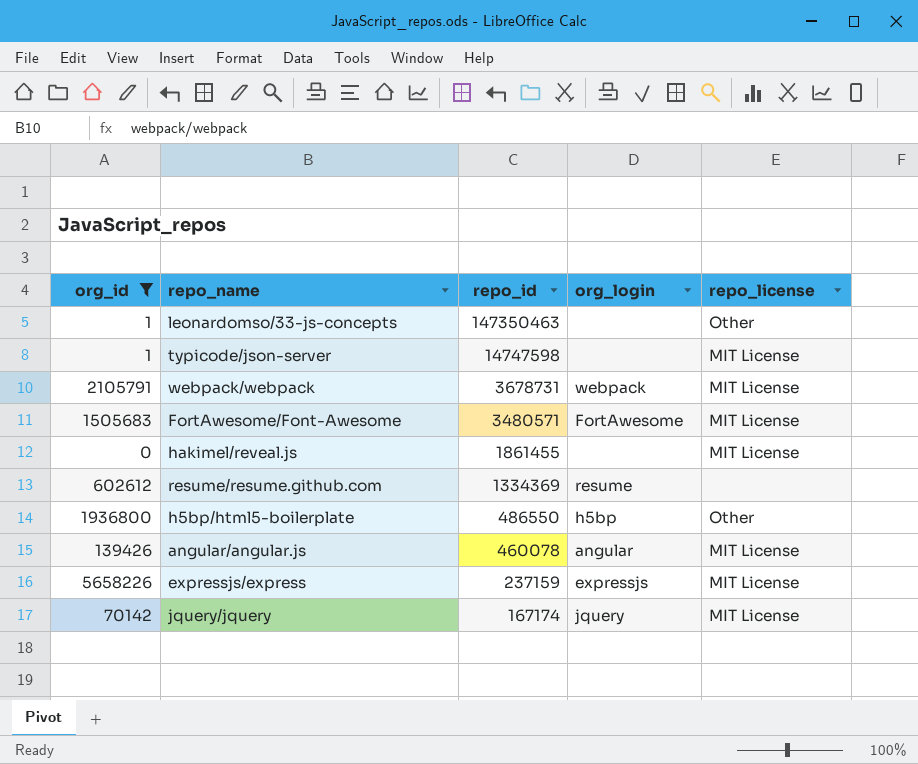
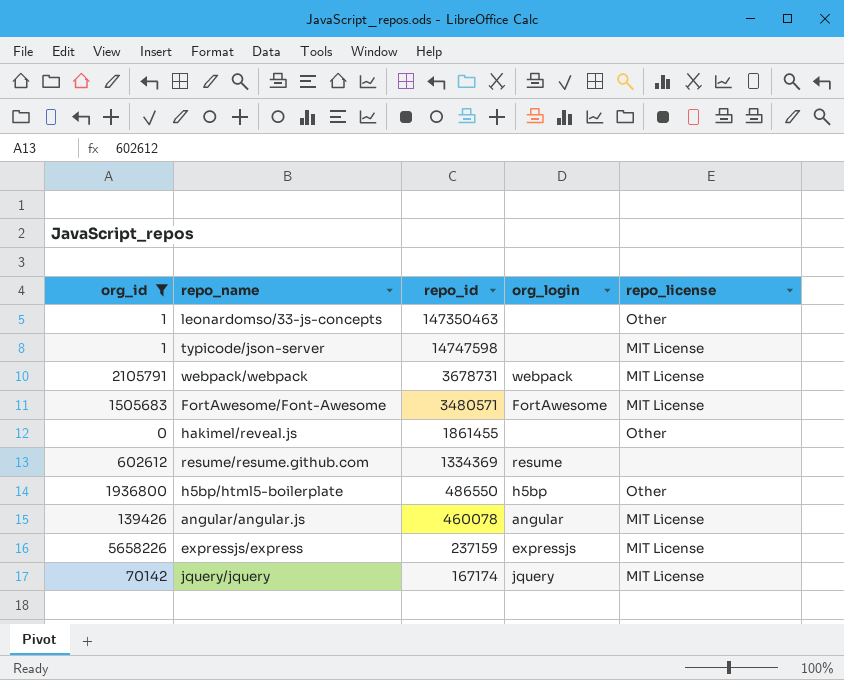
hakimel/reveal.js | repo_license: MIT License -> Other

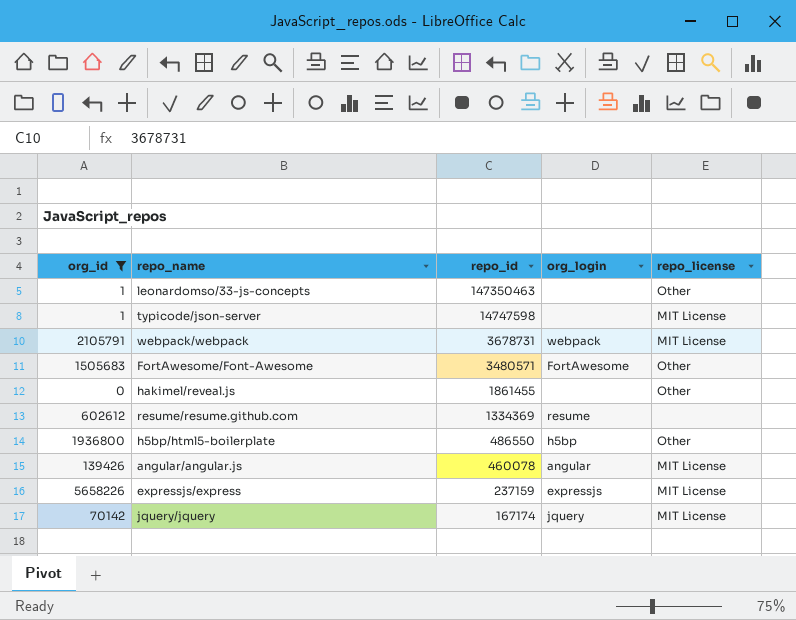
FortAwesome/Font-Awesome | repo_license: MIT License -> Other

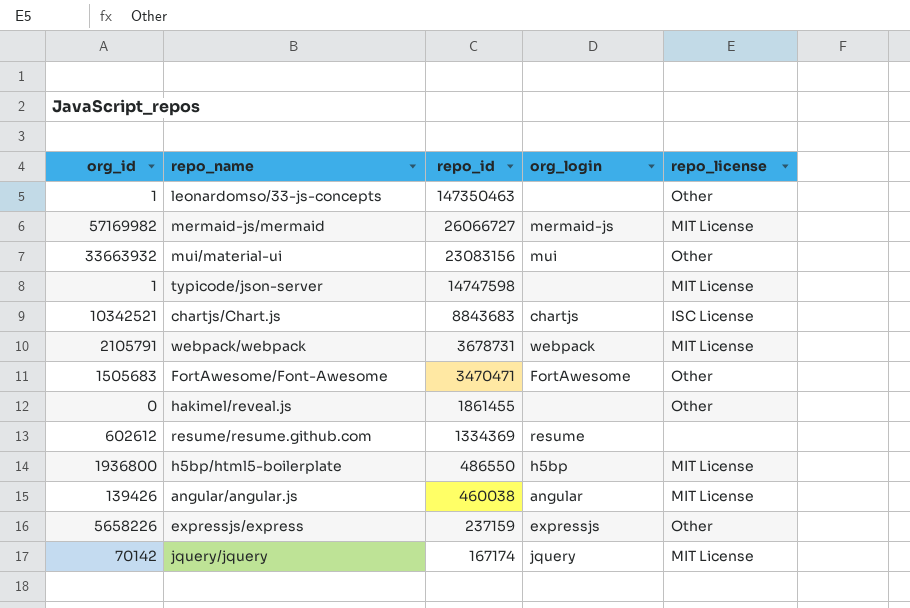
filter: org_id <= 5658226 -> none
FortAwesome/Font-Awesome | repo_id: 3480571 -> 3470471
h5bp/html5-boilerplate | repo_license: Other -> MIT License
angular/angular.js | repo_id: 460078 -> 460038
expressjs/express | repo_license: MIT License -> Other

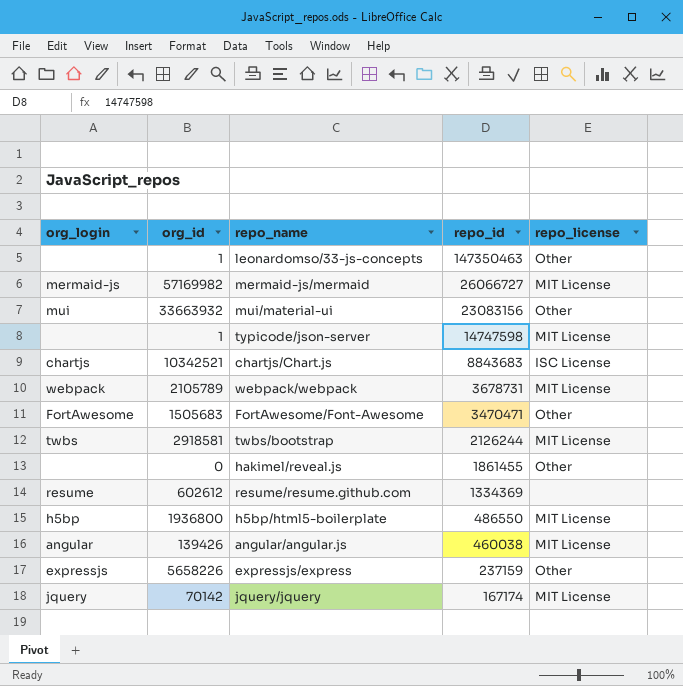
column org_login | position: 4 -> 1
webpack/webpack | org_id: 2105791 -> 2105789
row twbs/bootstrap: none -> twbs | 2918581 | 2126244 | MIT License

